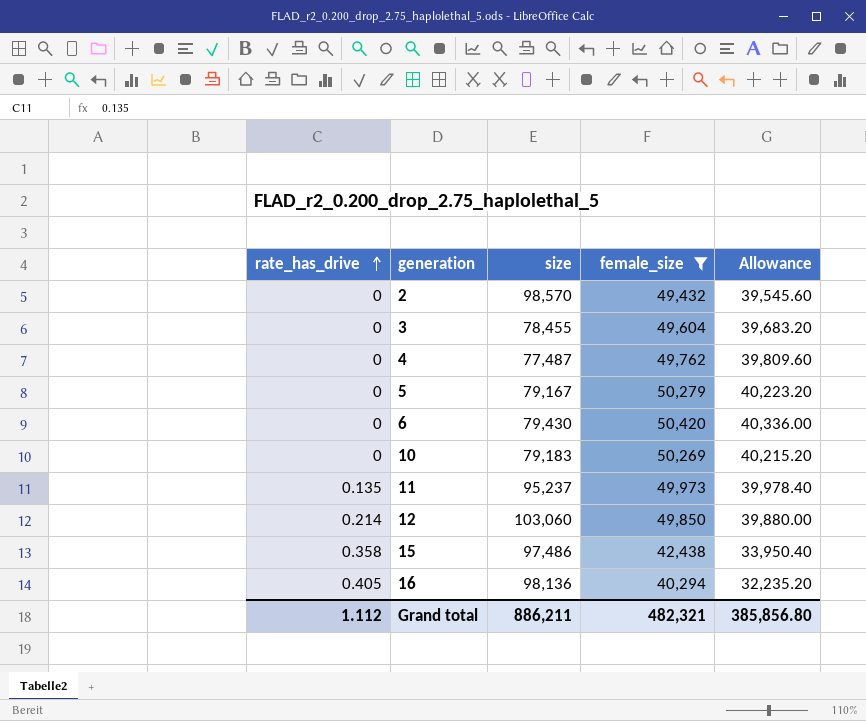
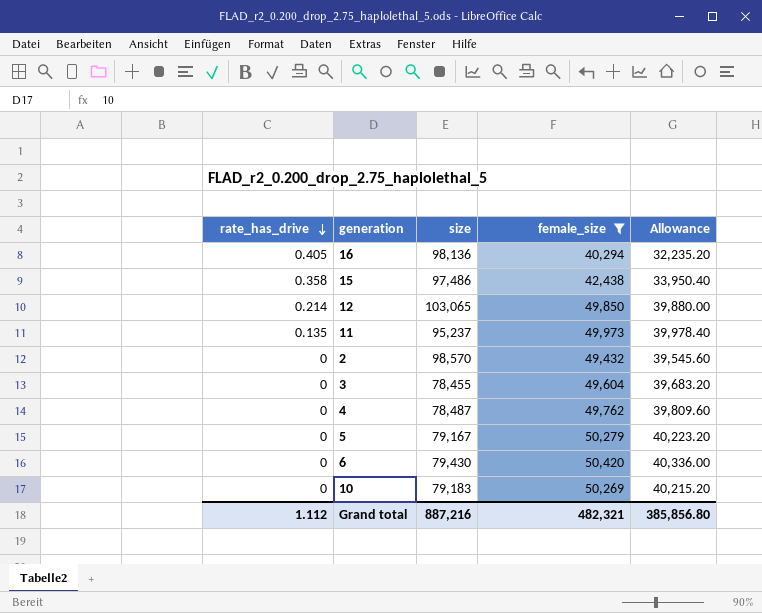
row order: rate_has_drive ascending -> rate_has_drive descending
12 | size: 103,060 -> 103,065
4 | size: 77,487 -> 78,487
Grand total | size: 886,211 -> 887,216

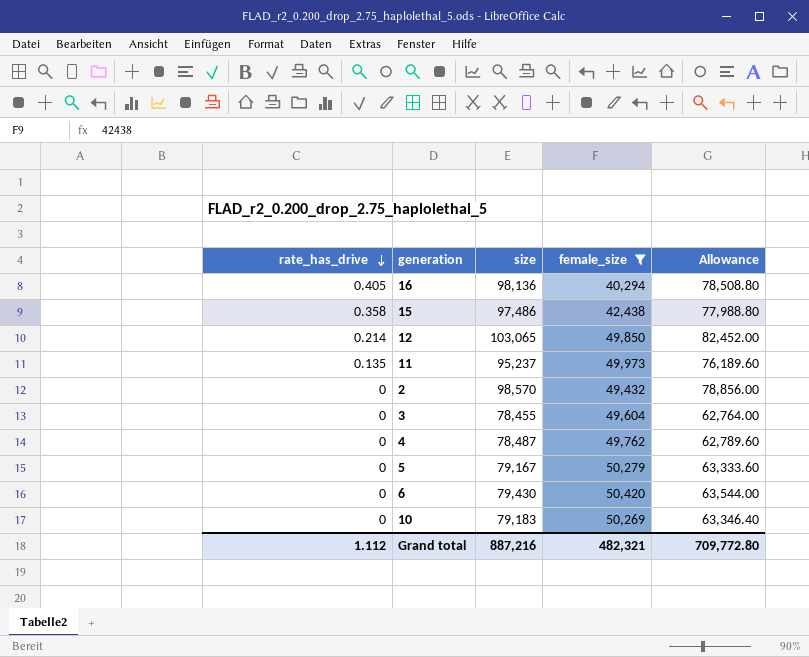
column Allowance | formula: [female_size] * 0.8 -> [size] * 0.8
Grand total | Allowance: 385,856.80 -> 709,772.80

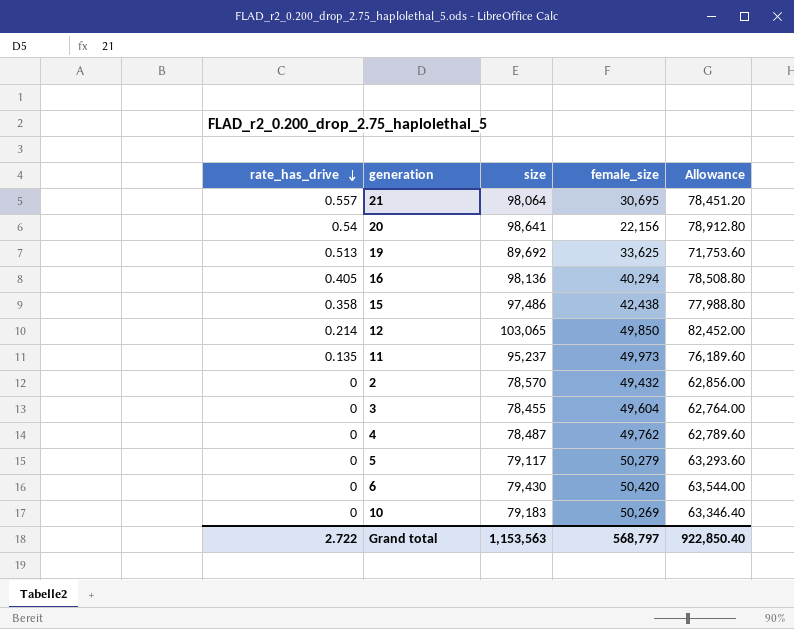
filter: female_size >= 40,294 -> none
2 | size: 98,570 -> 78,570
2 | Allowance: 78,856.00 -> 62,856.00
5 | size: 79,167 -> 79,117
5 | Allowance: 63,333.60 -> 63,293.60
Grand total | rate_has_drive: 1.112 -> 2.722
Grand total | size: 887,216 -> 1,153,563
Grand total | female_size: 482,321 -> 568,797
Grand total | Allowance: 709,772.80 -> 922,850.40

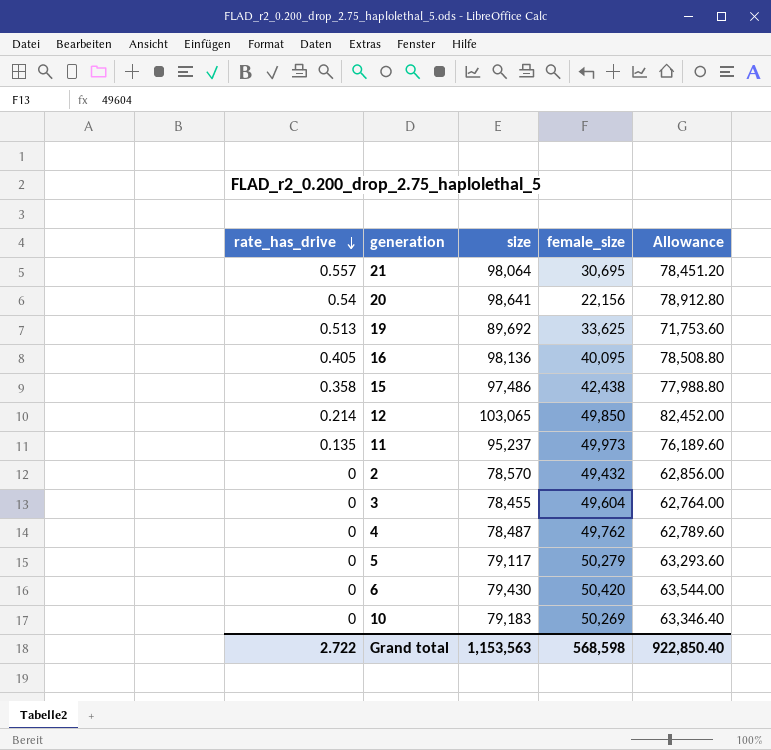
16 | female_size: 40,294 -> 40,095
Grand total | female_size: 568,797 -> 568,598

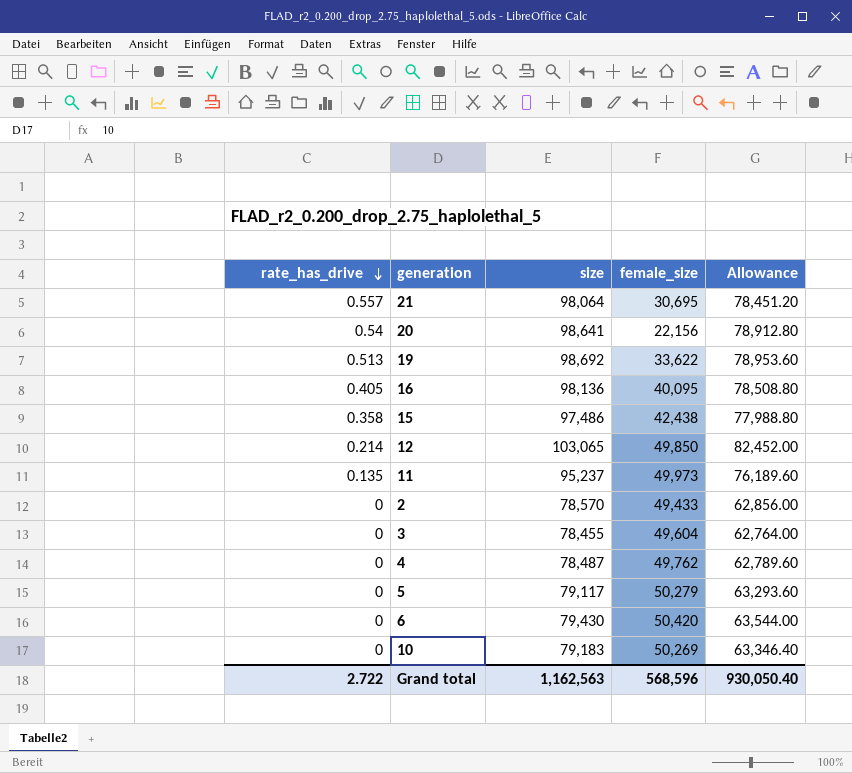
19 | size: 89,692 -> 98,692
19 | female_size: 33,625 -> 33,622
19 | Allowance: 71,753.60 -> 78,953.60
2 | female_size: 49,432 -> 49,433
Grand total | size: 1,153,563 -> 1,162,563
Grand total | female_size: 568,598 -> 568,596
Grand total | Allowance: 922,850.40 -> 930,050.40

